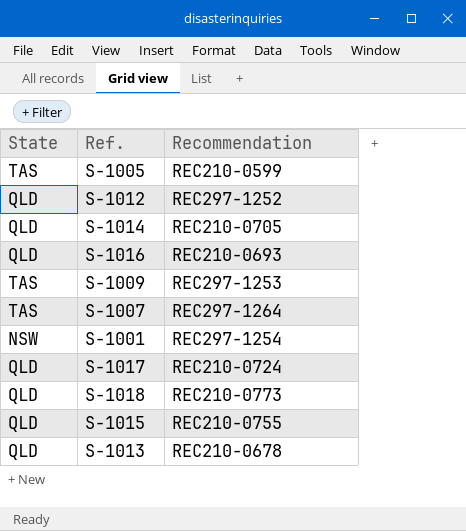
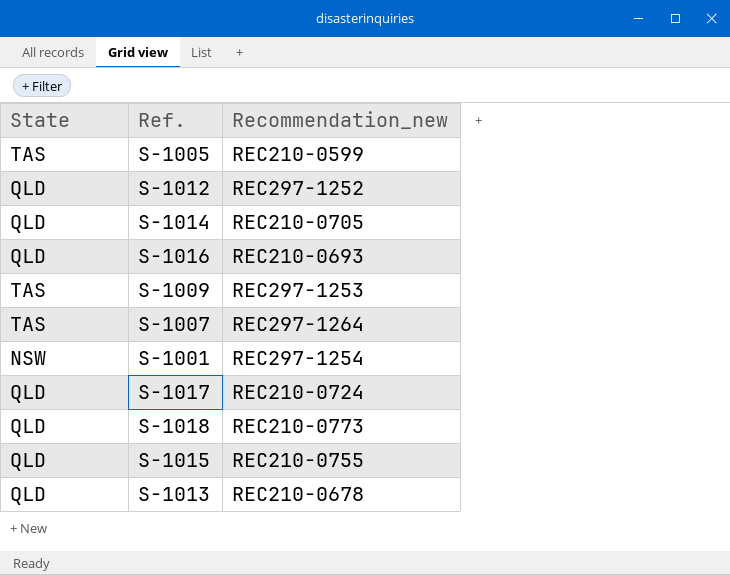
column name: Recommendation -> Recommendation_new

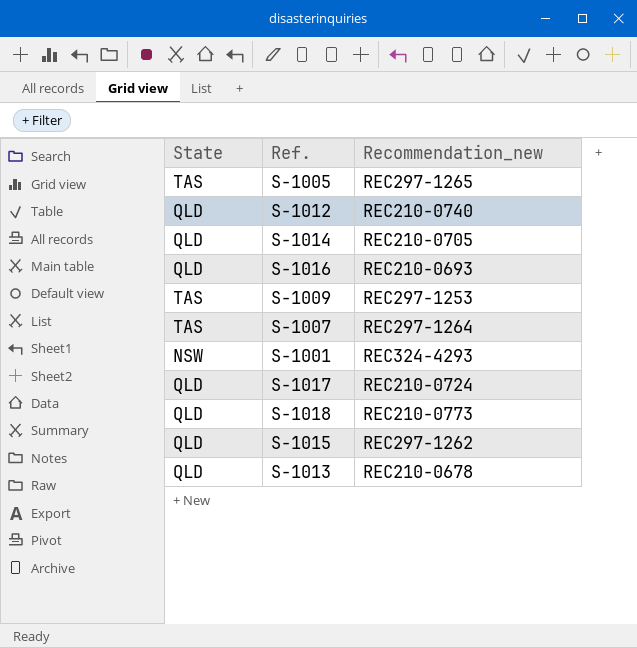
S-1005 | Recommendation_new: REC210-0599 -> REC297-1265
S-1012 | Recommendation_new: REC297-1252 -> REC210-0740
S-1001 | Recommendation_new: REC297-1254 -> REC324-4293
S-1015 | Recommendation_new: REC210-0755 -> REC297-1262

